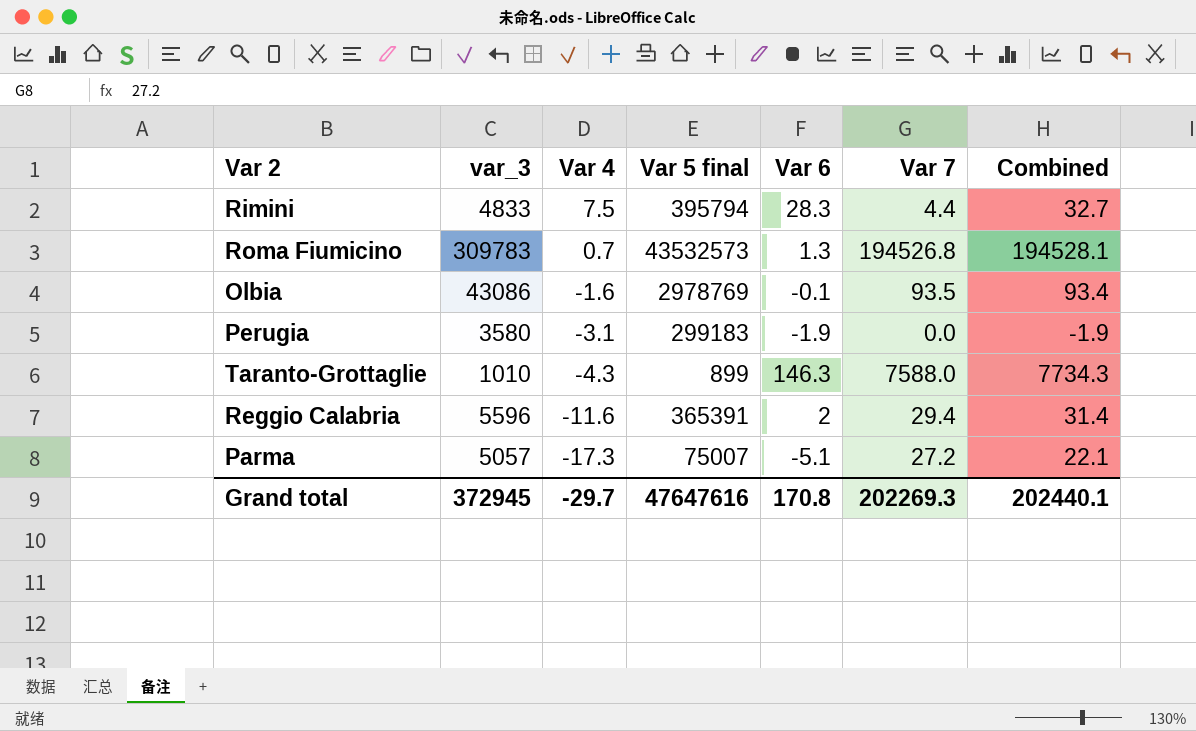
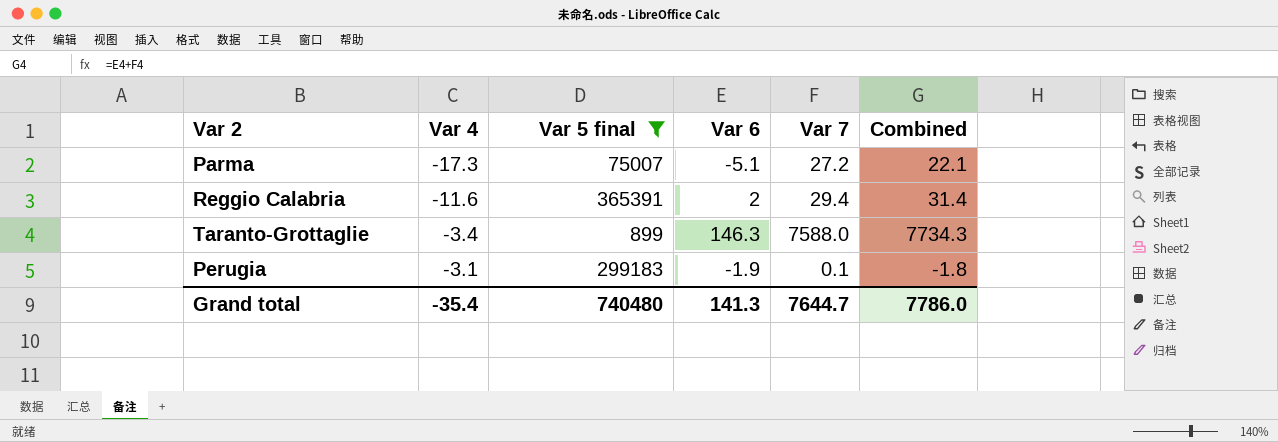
filter: none -> Var 5 final <= 365391
row order: Var 4 descending -> Var 4 ascending
column var_3 | position: 2 -> none
Taranto-Grottaglie | Var 4: -4.3 -> -3.4
Perugia | Var 7: 0.0 -> 0.1
Perugia | Combined: -1.9 -> -1.8
Grand total | Var 4: -29.7 -> -35.4
Grand total | Var 5 final: 47647616 -> 740480
Grand total | Var 6: 170.8 -> 141.3
Grand total | Var 7: 202269.3 -> 7644.7
Grand total | Combined: 202440.1 -> 7786.0

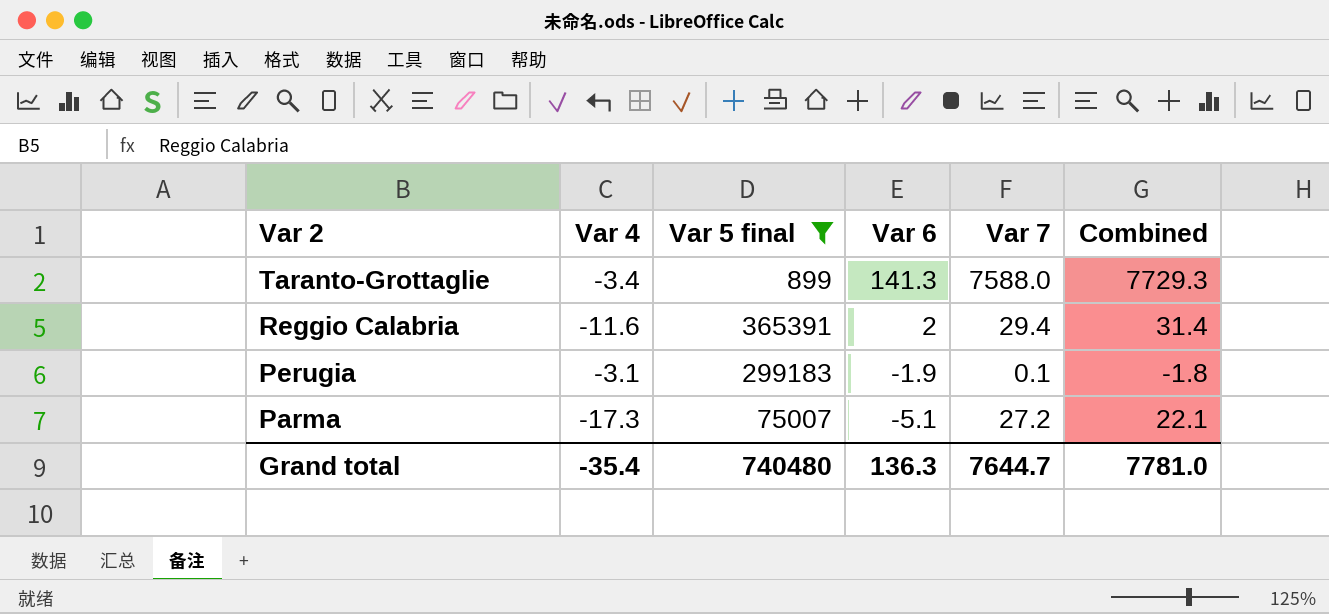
row order: Var 4 ascending -> Var 2 descending
Taranto-Grottaglie | Var 6: 146.3 -> 141.3
Taranto-Grottaglie | Combined: 7734.3 -> 7729.3
Grand total | Var 6: 141.3 -> 136.3
Grand total | Combined: 7786.0 -> 7781.0

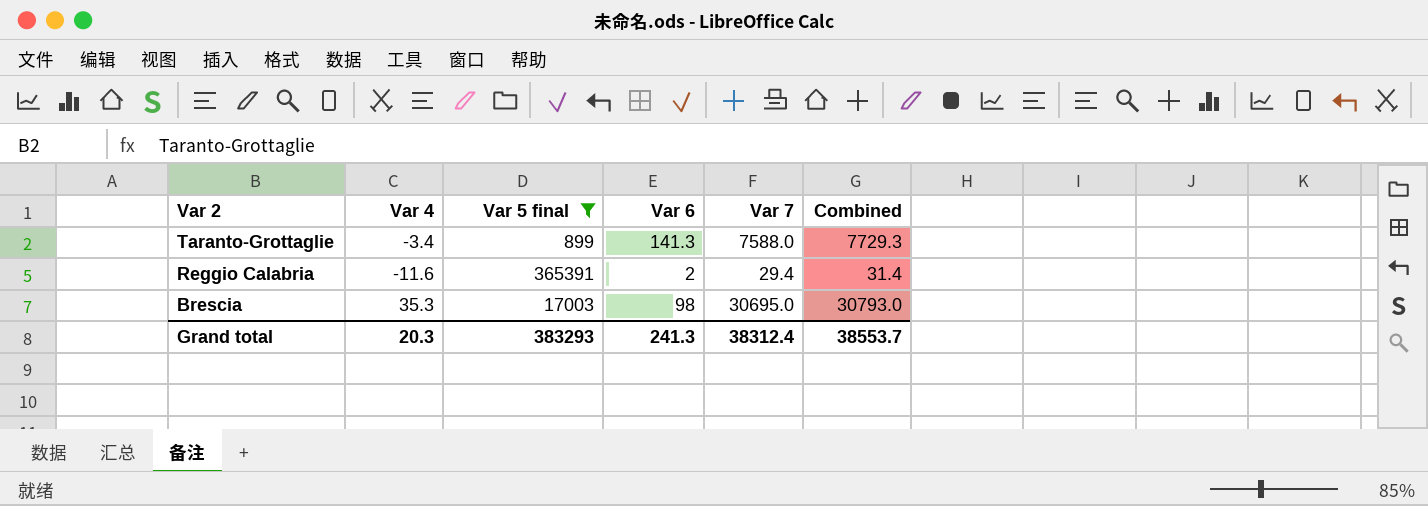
row Perugia: -3.1 | 299183 | -1.9 | 0.1 | -1.8 -> none
row Parma: -17.3 | 75007 | -5.1 | 27.2 | 22.1 -> none
row Brescia: none -> 35.3 | 17003 | 98 | 30695.0 | 30793.0
Grand total | Var 4: -35.4 -> 20.3
Grand total | Var 5 final: 740480 -> 383293
Grand total | Var 6: 136.3 -> 241.3
Grand total | Var 7: 7644.7 -> 38312.4
Grand total | Combined: 7781.0 -> 38553.7

